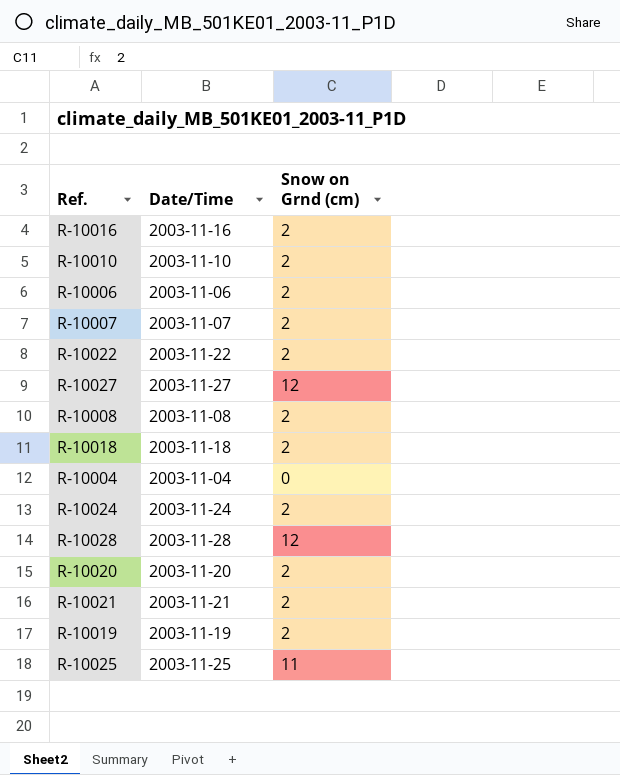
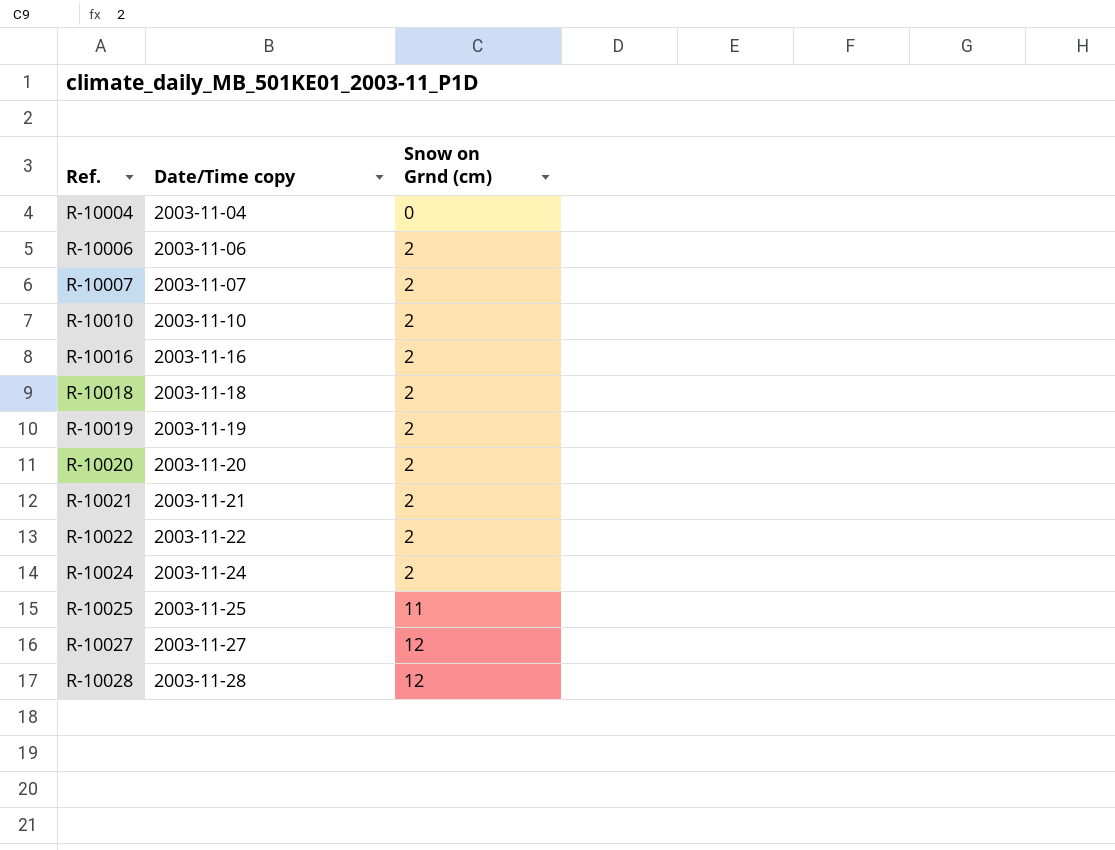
row order: none -> Ref. ascending
column name: Date/Time -> Date/Time copy
row R-10008: 2003-11-08 | 2 -> none

